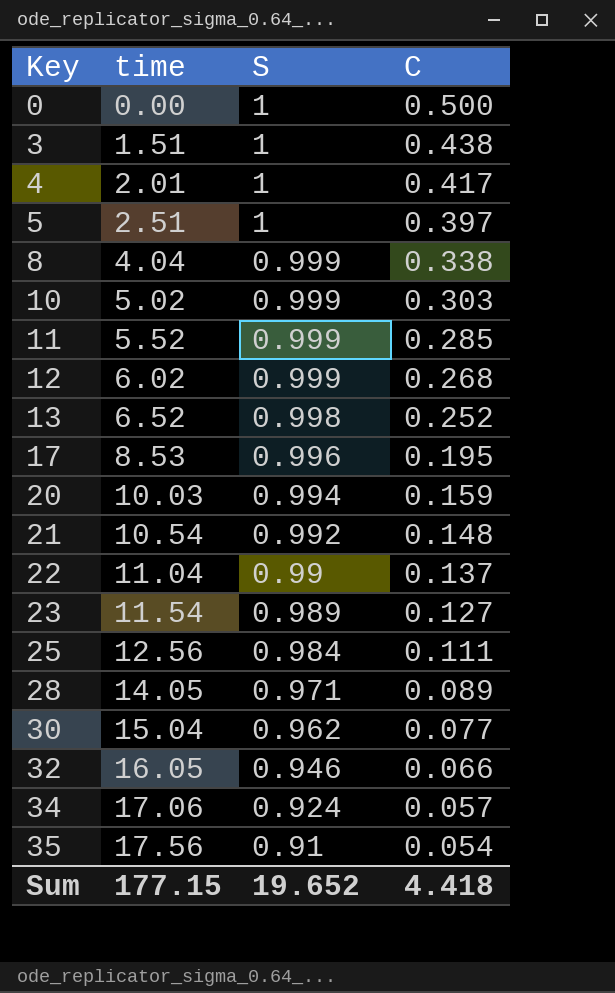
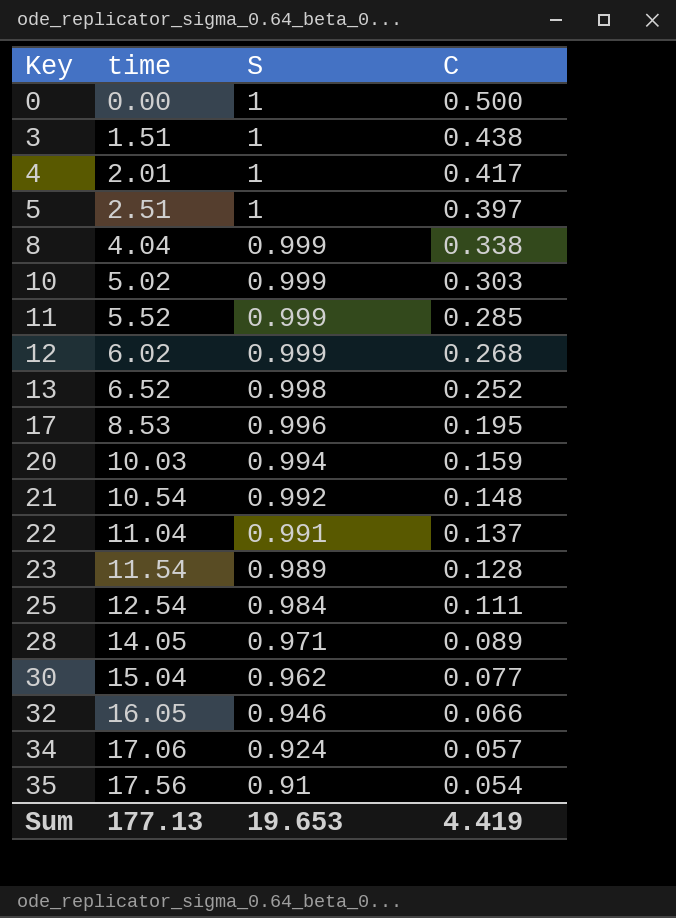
22 | S: 0.99 -> 0.991
23 | C: 0.127 -> 0.128
25 | time: 12.56 -> 12.54
Sum | time: 177.15 -> 177.13
Sum | S: 19.652 -> 19.653
Sum | C: 4.418 -> 4.419

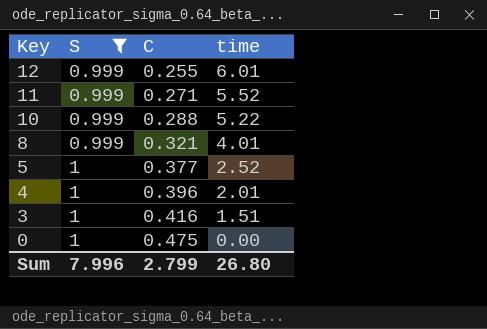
filter: none -> S >= 0.999
row order: Key ascending -> Key descending
column time | position: 2 -> 4
12 | C: 0.268 -> 0.255
12 | time: 6.02 -> 6.01
11 | C: 0.285 -> 0.271
10 | C: 0.303 -> 0.288
10 | time: 5.02 -> 5.22
8 | C: 0.338 -> 0.321
8 | time: 4.04 -> 4.01
5 | C: 0.397 -> 0.377
5 | time: 2.51 -> 2.52
4 | C: 0.417 -> 0.396
3 | C: 0.438 -> 0.416
0 | C: 0.500 -> 0.475
Sum | S: 19.653 -> 7.996
Sum | C: 4.419 -> 2.799
Sum | time: 177.13 -> 26.80

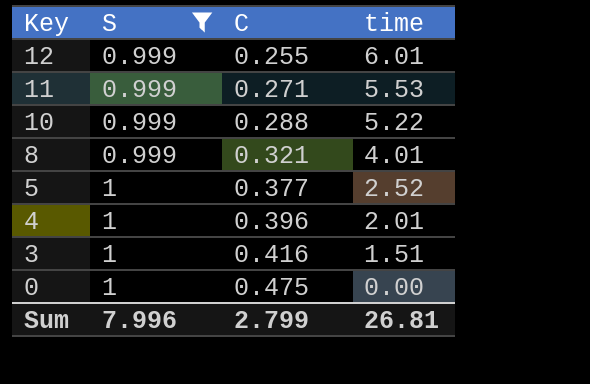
11 | time: 5.52 -> 5.53
Sum | time: 26.80 -> 26.81

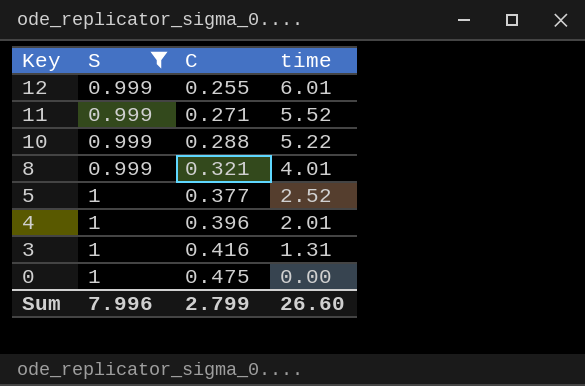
11 | time: 5.53 -> 5.52
3 | time: 1.51 -> 1.31
Sum | time: 26.81 -> 26.60

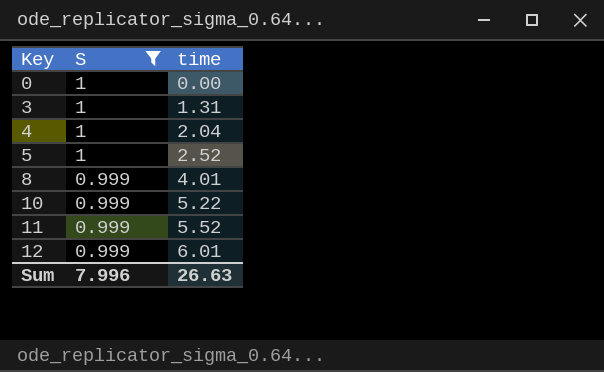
row order: Key descending -> Key ascending
column C | position: 3 -> none
4 | time: 2.01 -> 2.04
Sum | time: 26.60 -> 26.63

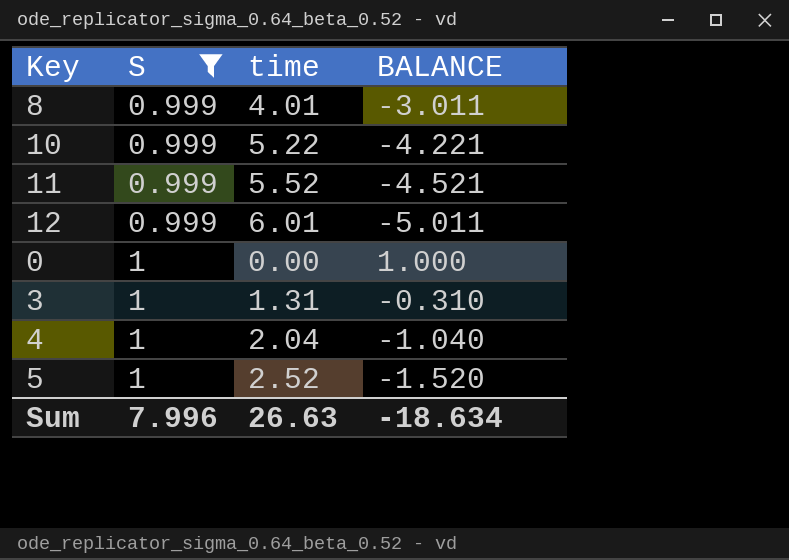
row order: Key ascending -> S ascending
column BALANCE | formula: none -> [S] - [time]

